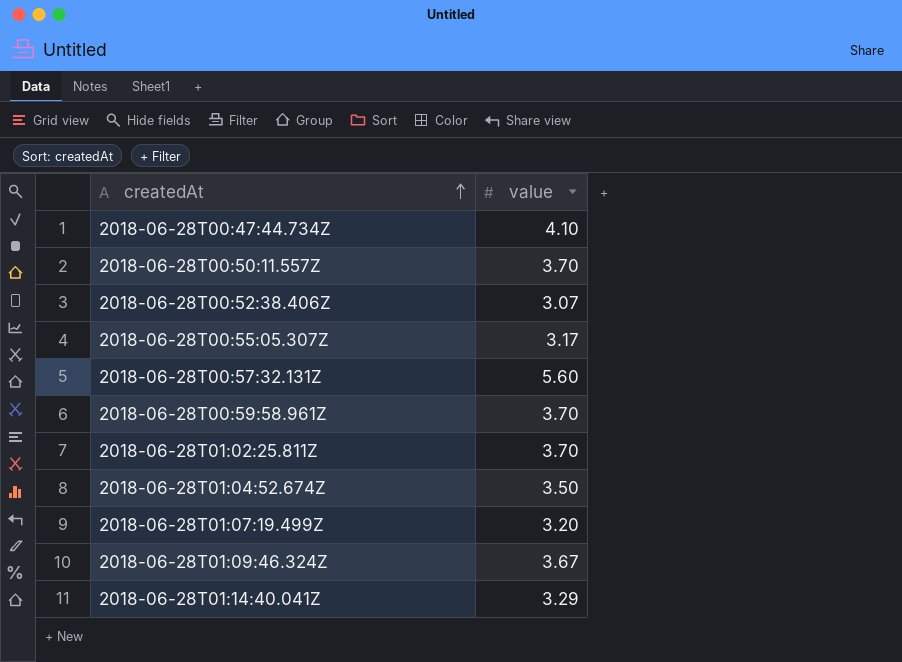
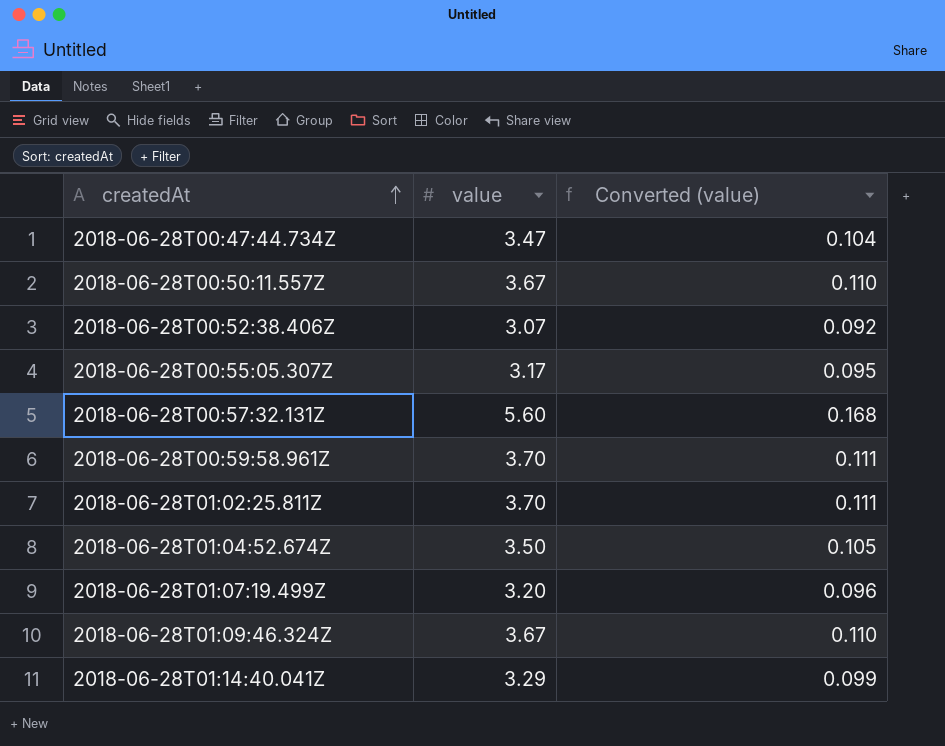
column Converted (value) | formula: none -> [value] * 0.03
2018-06-28T00:47:44.734Z | value: 4.10 -> 3.47
2018-06-28T00:50:11.557Z | value: 3.70 -> 3.67

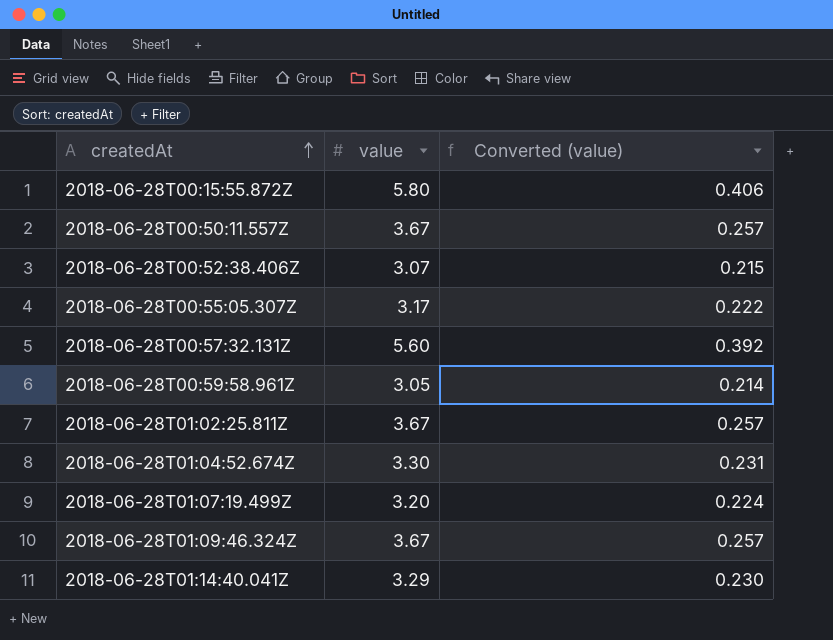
column Converted (value) | formula: [value] * 0.03 -> [value] * 0.07
row 2018-06-28T00:47:44.734Z: 3.47 | 0.104 -> none
row 2018-06-28T00:15:55.872Z: none -> 5.80 | 0.406
2018-06-28T00:59:58.961Z | value: 3.70 -> 3.05
2018-06-28T01:02:25.811Z | value: 3.70 -> 3.67
2018-06-28T01:04:52.674Z | value: 3.50 -> 3.30

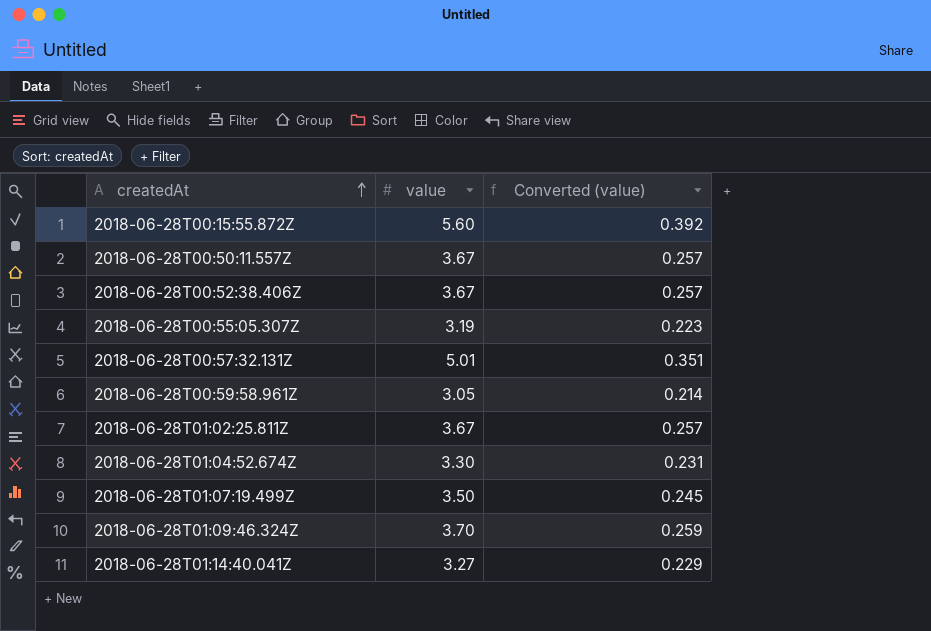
2018-06-28T00:15:55.872Z | value: 5.80 -> 5.60
2018-06-28T00:15:55.872Z | Converted (value): 0.406 -> 0.392
2018-06-28T00:52:38.406Z | value: 3.07 -> 3.67
2018-06-28T00:52:38.406Z | Converted (value): 0.215 -> 0.257
2018-06-28T00:55:05.307Z | value: 3.17 -> 3.19
2018-06-28T00:55:05.307Z | Converted (value): 0.222 -> 0.223
2018-06-28T00:57:32.131Z | value: 5.60 -> 5.01
2018-06-28T00:57:32.131Z | Converted (value): 0.392 -> 0.351
2018-06-28T01:07:19.499Z | value: 3.20 -> 3.50
2018-06-28T01:07:19.499Z | Converted (value): 0.224 -> 0.245
2018-06-28T01:09:46.324Z | value: 3.67 -> 3.70
2018-06-28T01:09:46.324Z | Converted (value): 0.257 -> 0.259
2018-06-28T01:14:40.041Z | value: 3.29 -> 3.27
2018-06-28T01:14:40.041Z | Converted (value): 0.230 -> 0.229

